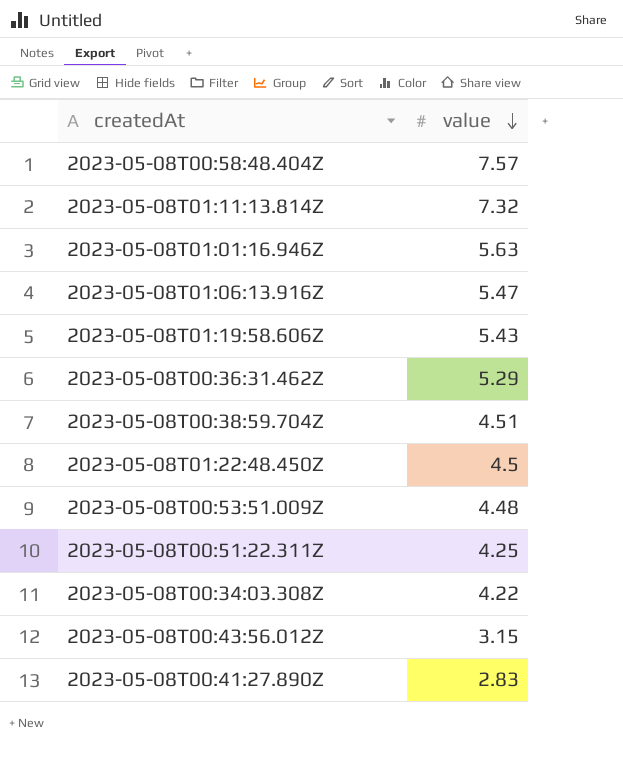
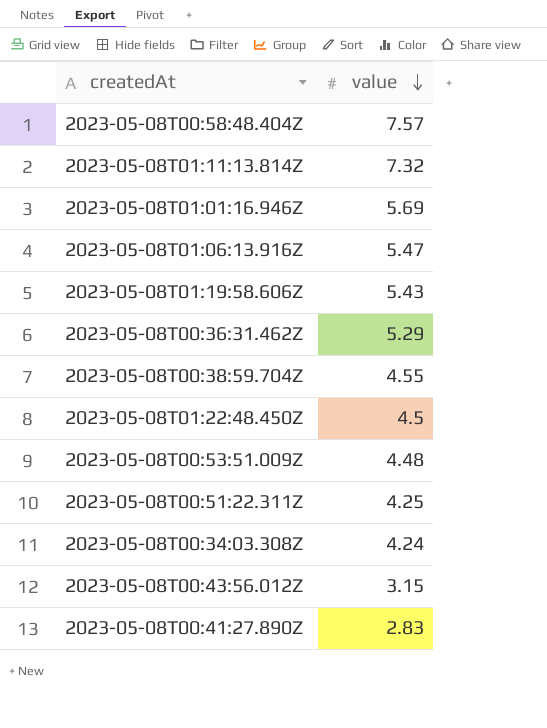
2023-05-08T01:01:16.946Z | value: 5.63 -> 5.69
2023-05-08T00:38:59.704Z | value: 4.51 -> 4.55
2023-05-08T00:34:03.308Z | value: 4.22 -> 4.24

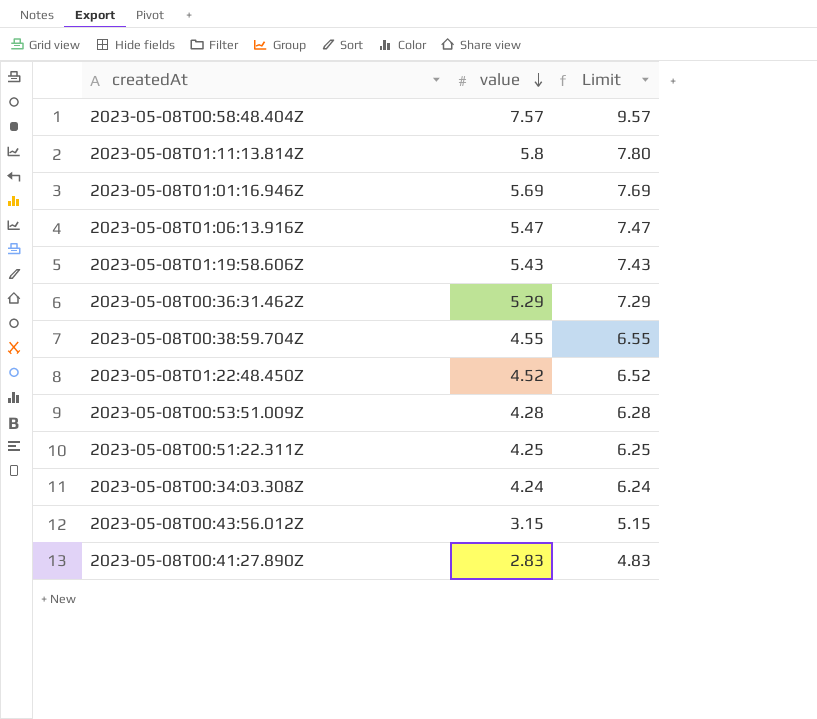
column Limit | formula: none -> [value] + 2
2023-05-08T01:11:13.814Z | value: 7.32 -> 5.8
2023-05-08T01:22:48.450Z | value: 4.5 -> 4.52
2023-05-08T00:53:51.009Z | value: 4.48 -> 4.28

